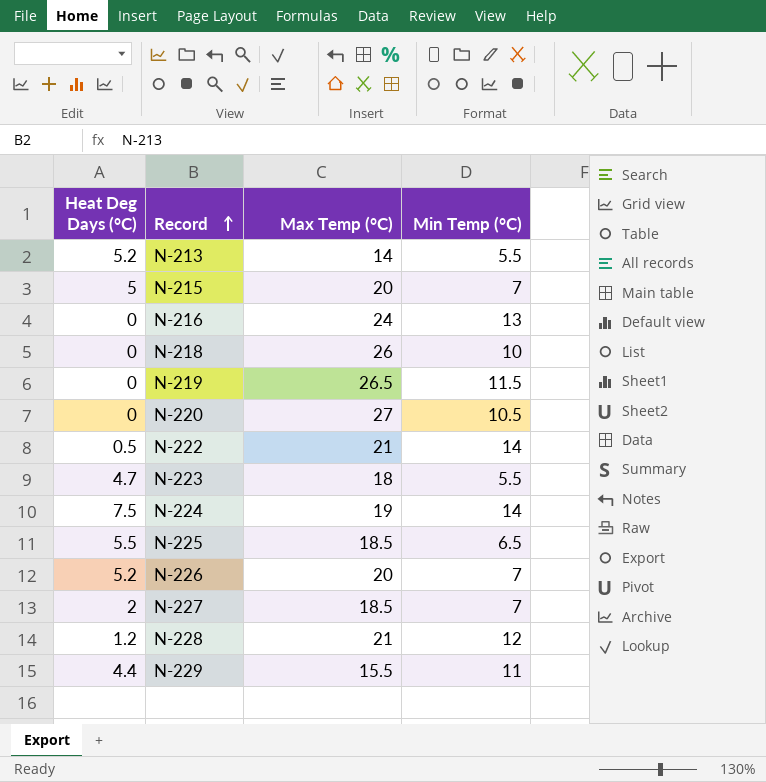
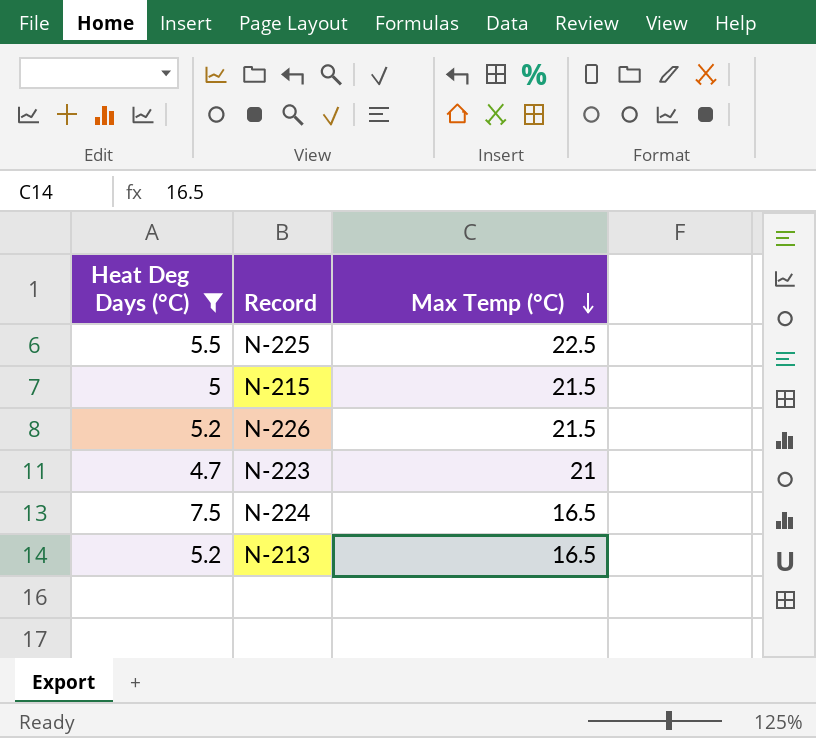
filter: none -> Heat Deg Days (°C) >= 4.7
row order: Record ascending -> Max Temp (°C) descending
column Min Temp (°C) | position: 4 -> none
N-225 | Max Temp (°C): 18.5 -> 22.5
N-215 | Max Temp (°C): 20 -> 21.5
N-226 | Max Temp (°C): 20 -> 21.5
N-223 | Max Temp (°C): 18 -> 21
N-224 | Max Temp (°C): 19 -> 16.5
N-213 | Max Temp (°C): 14 -> 16.5

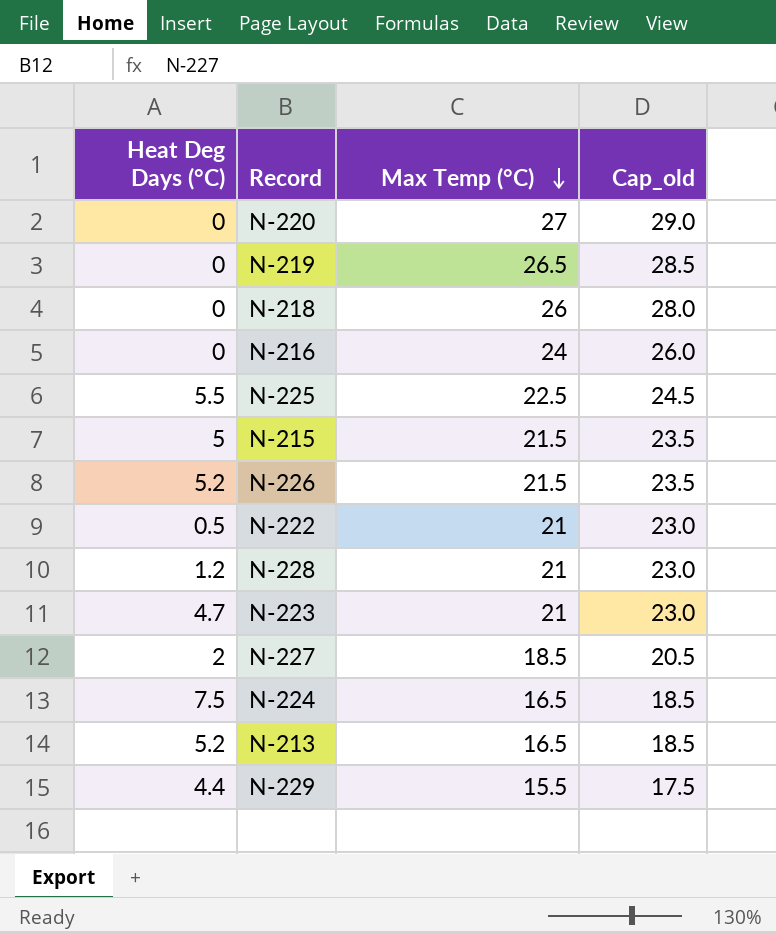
filter: Heat Deg Days (°C) >= 4.7 -> none
column Cap_old | formula: none -> [Max Temp (°C)] + 2

